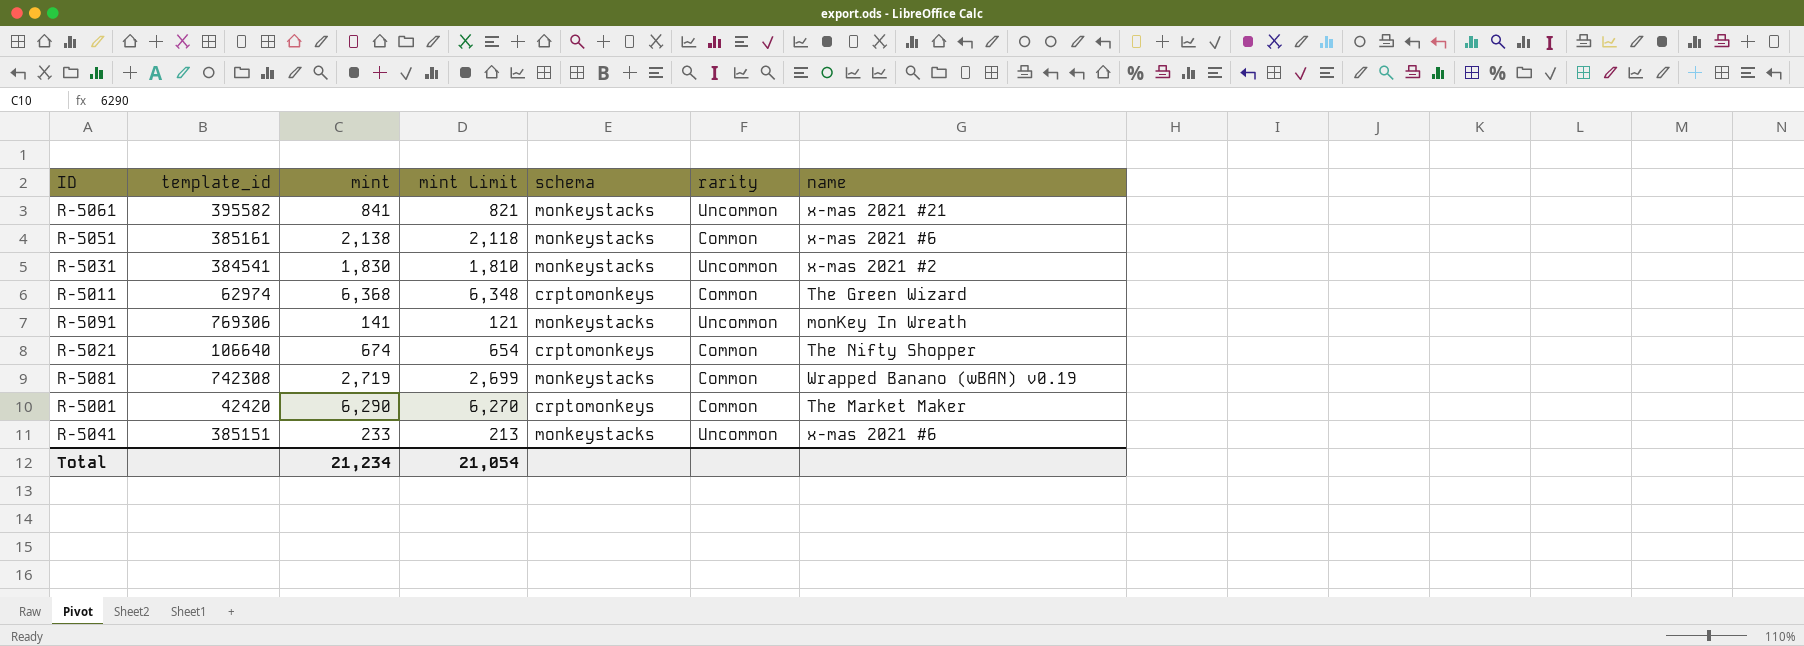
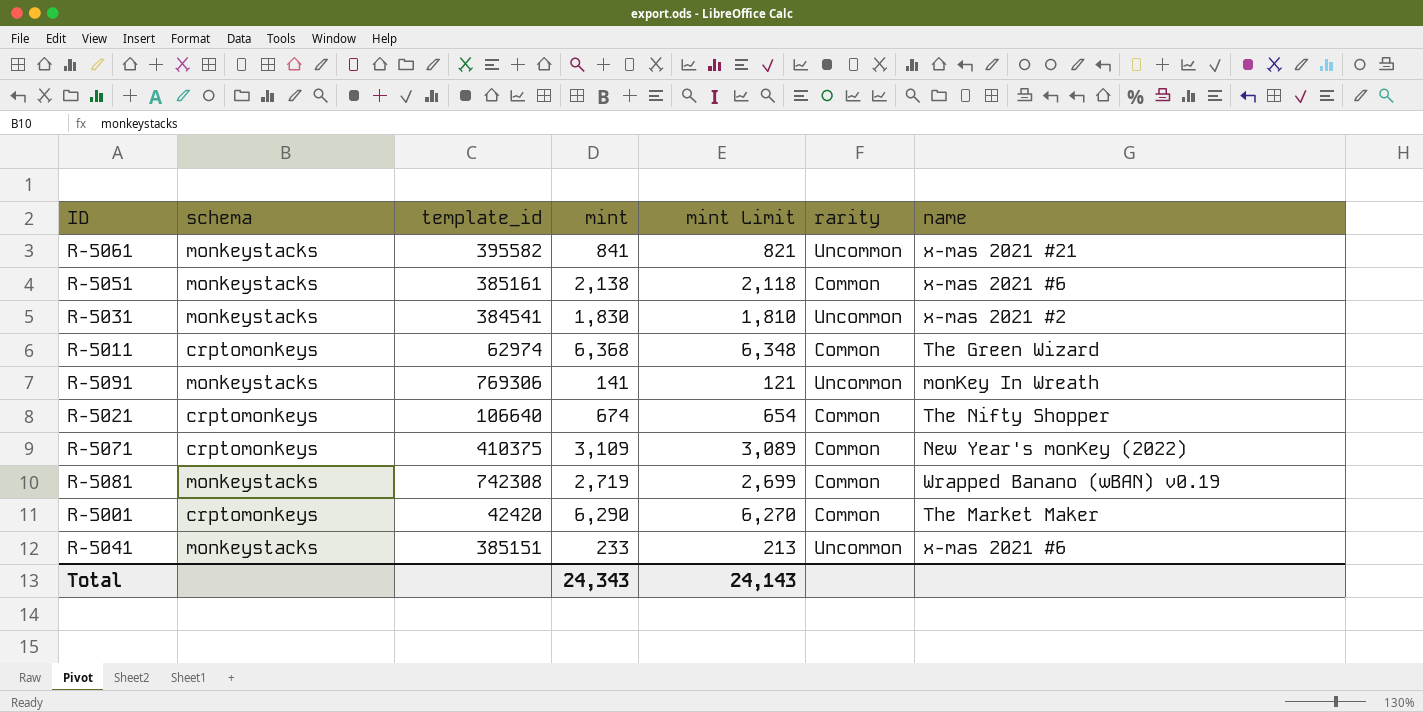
column schema | position: 5 -> 2
row R-5071: none -> crptomonkeys | 410375 | 3,109 | 3,089 | Common | New Year's monKey (2022)
Total | mint: 21,234 -> 24,343
Total | mint Limit: 21,054 -> 24,143

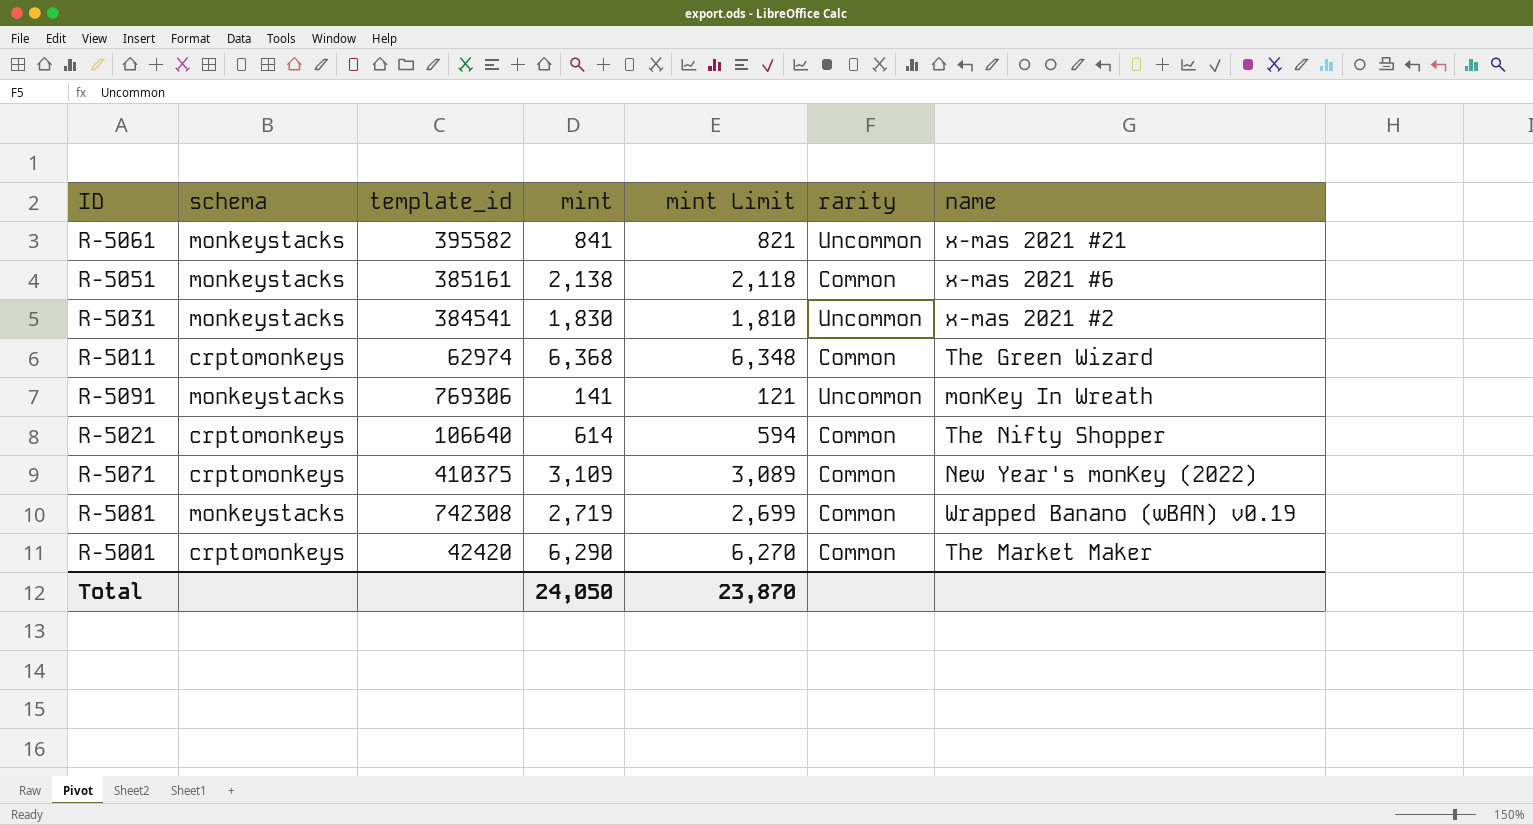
row R-5041: monkeystacks | 385151 | 233 | 213 | Uncommon | x-mas 2021 #6 -> none
R-5021 | mint: 674 -> 614
R-5021 | mint Limit: 654 -> 594
Total | mint: 24,343 -> 24,050
Total | mint Limit: 24,143 -> 23,870

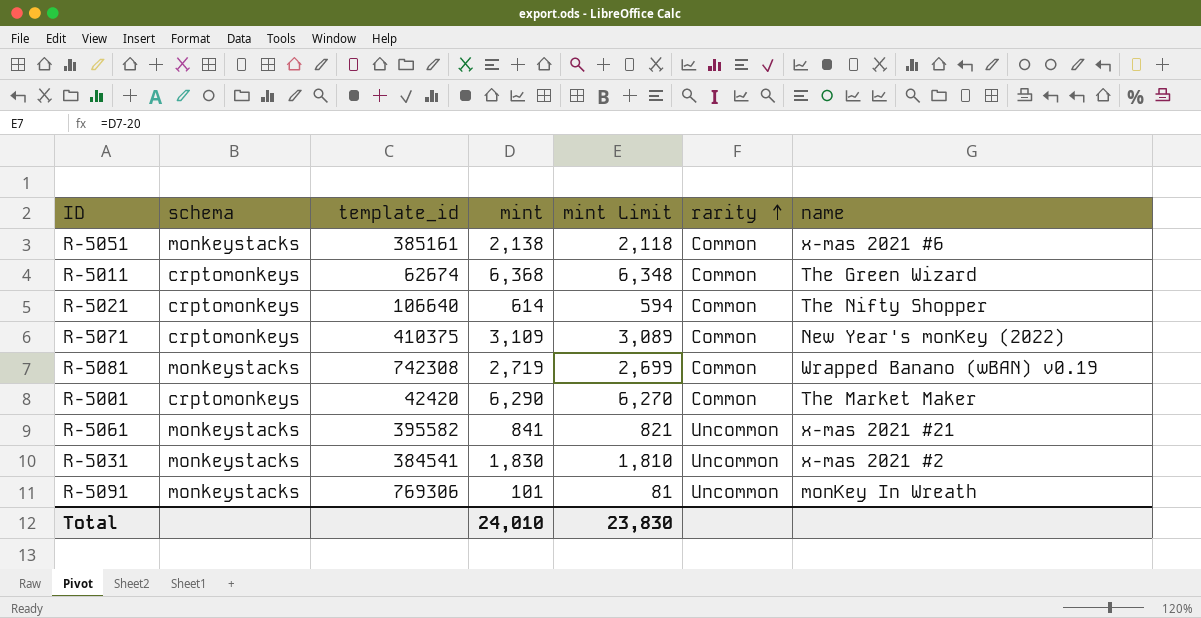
row order: none -> rarity ascending
R-5011 | template_id: 62974 -> 62674
R-5091 | mint: 141 -> 101
R-5091 | mint Limit: 121 -> 81
Total | mint: 24,050 -> 24,010
Total | mint Limit: 23,870 -> 23,830

